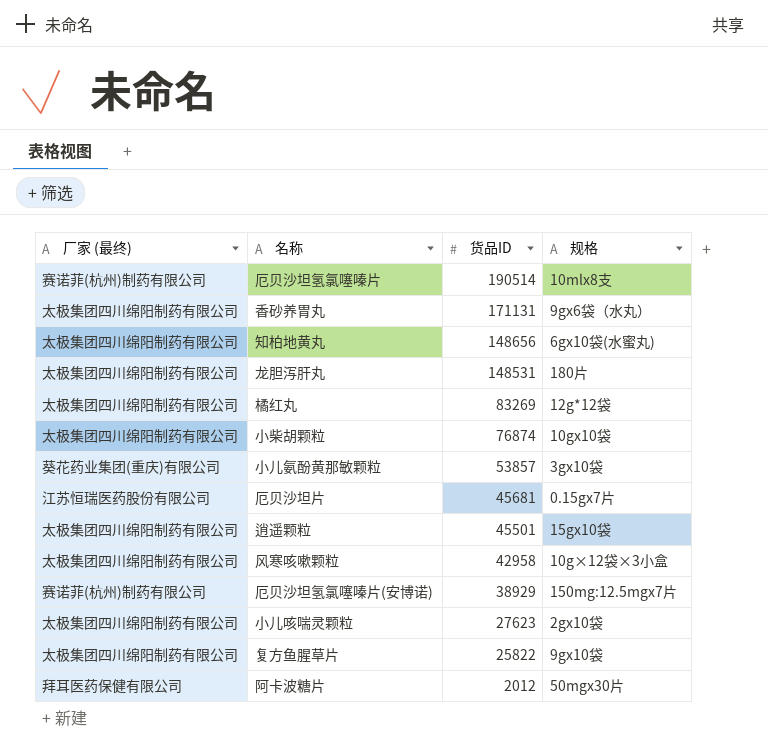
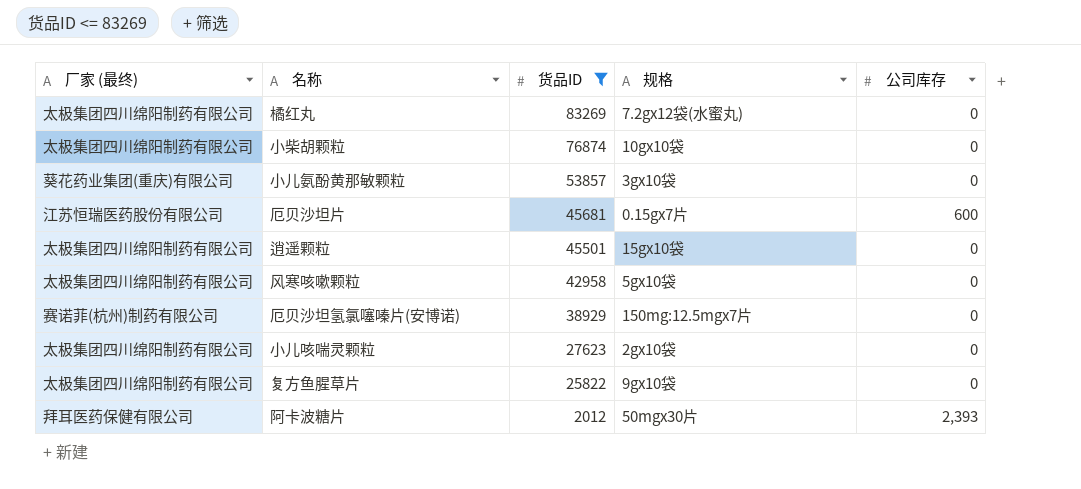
filter: none -> 货品ID <= 83269
column 公司库存 | position: none -> 5
橘红丸 | 规格: 12g*12袋 -> 7.2gx12袋(水蜜丸)
风寒咳嗽颗粒 | 规格: 10g×12袋×3小盒 -> 5gx10袋

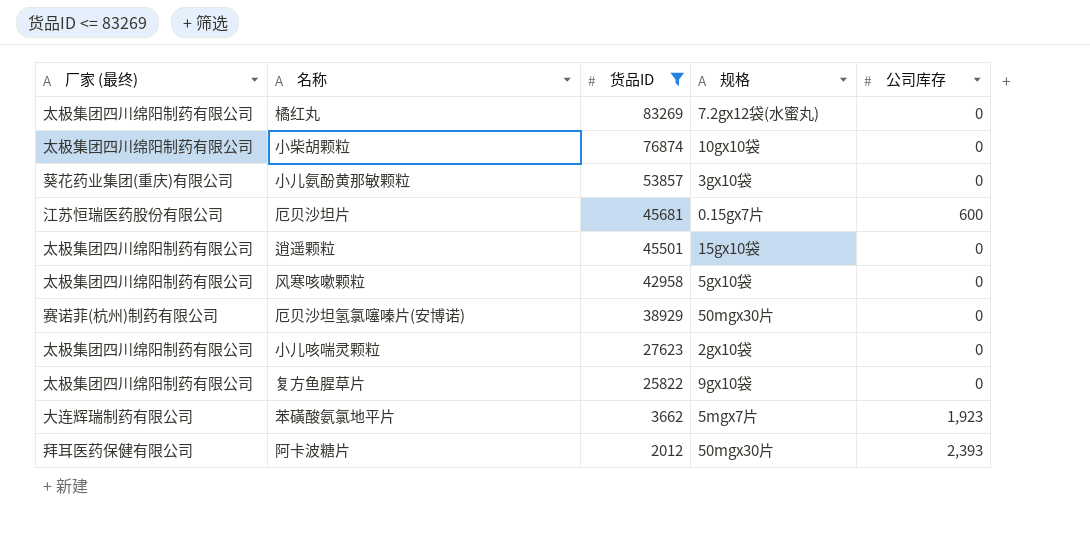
厄贝沙坦氢氯噻嗪片(安博诺) | 规格: 150mg:12.5mgx7片 -> 50mgx30片
row 苯磺酸氨氯地平片: none -> 大连辉瑞制药有限公司 | 3662 | 5mgx7片 | 1,923

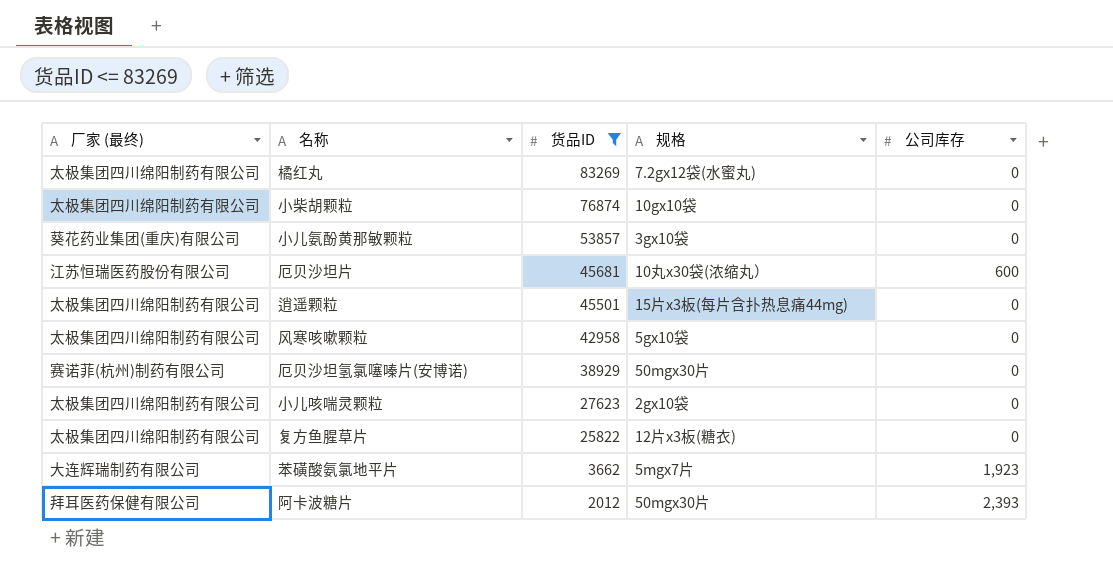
厄贝沙坦片 | 规格: 0.15gx7片 -> 10丸x30袋(浓缩丸）
逍遥颗粒 | 规格: 15gx10袋 -> 15片x3板(每片含扑热息痛44mg)
复方鱼腥草片 | 规格: 9gx10袋 -> 12片x3板(糖衣)

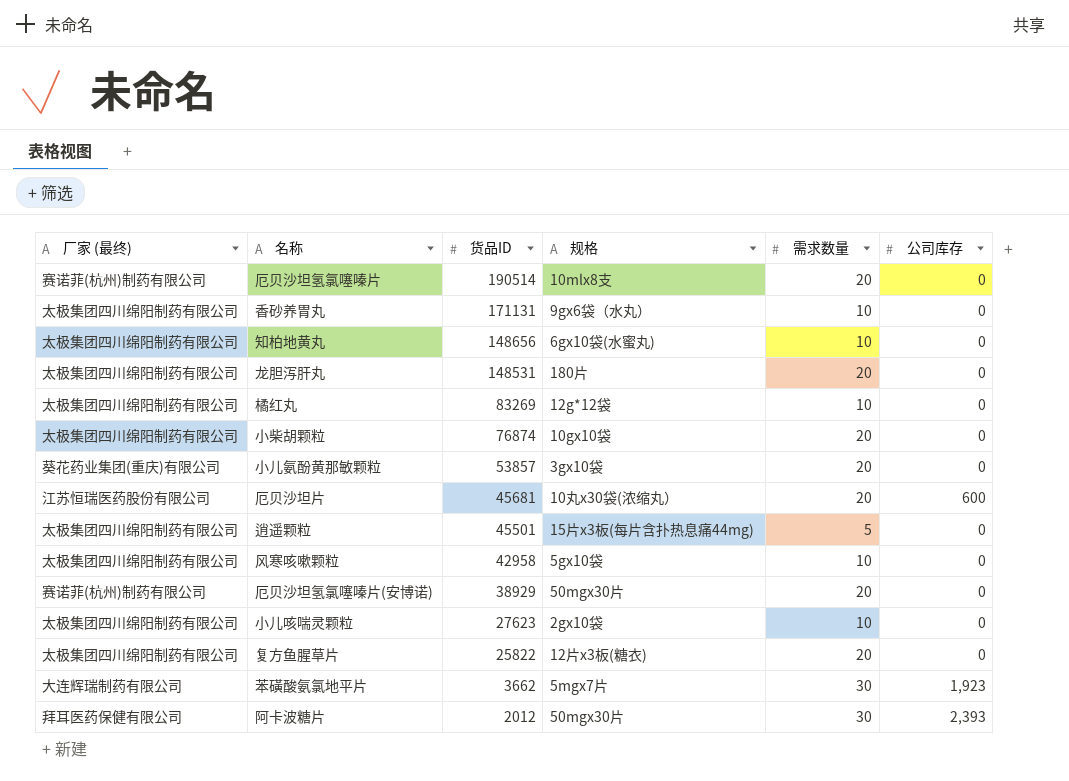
filter: 货品ID <= 83269 -> none
column 需求数量 | position: none -> 5
橘红丸 | 规格: 7.2gx12袋(水蜜丸) -> 12g*12袋

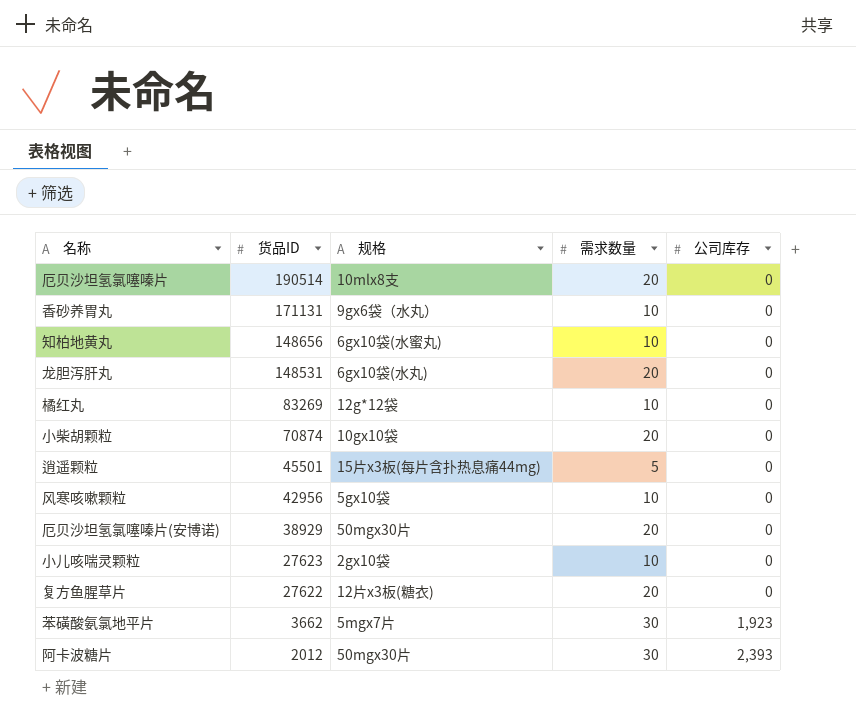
column 厂家 (最终) | position: 1 -> none
row 小儿氨酚黄那敏颗粒: 葵花药业集团(重庆)有限公司 | 53857 | 3gx10袋 | 20 | 0 -> none
row 厄贝沙坦片: 江苏恒瑞医药股份有限公司 | 45681 | 10丸x30袋(浓缩丸） | 20 | 600 -> none
龙胆泻肝丸 | 规格: 180片 -> 6gx10袋(水丸)
小柴胡颗粒 | 货品ID: 76874 -> 70874
风寒咳嗽颗粒 | 货品ID: 42958 -> 42956
复方鱼腥草片 | 货品ID: 25822 -> 27622

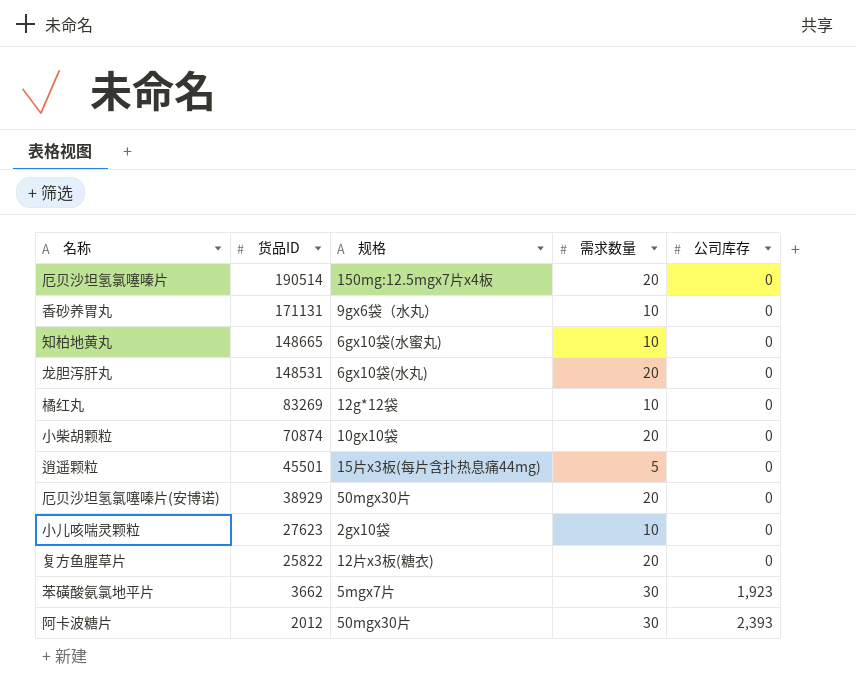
row 风寒咳嗽颗粒: 42956 | 5gx10袋 | 10 | 0 -> none
厄贝沙坦氢氯噻嗪片 | 规格: 10mlx8支 -> 150mg:12.5mgx7片x4板
知柏地黄丸 | 货品ID: 148656 -> 148665
复方鱼腥草片 | 货品ID: 27622 -> 25822

